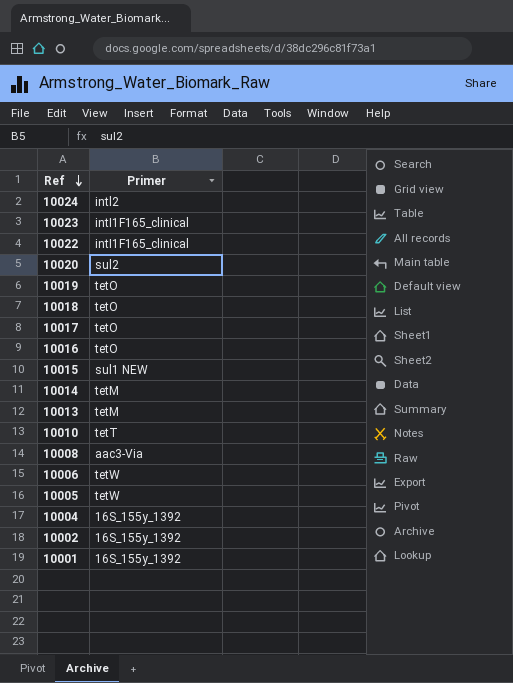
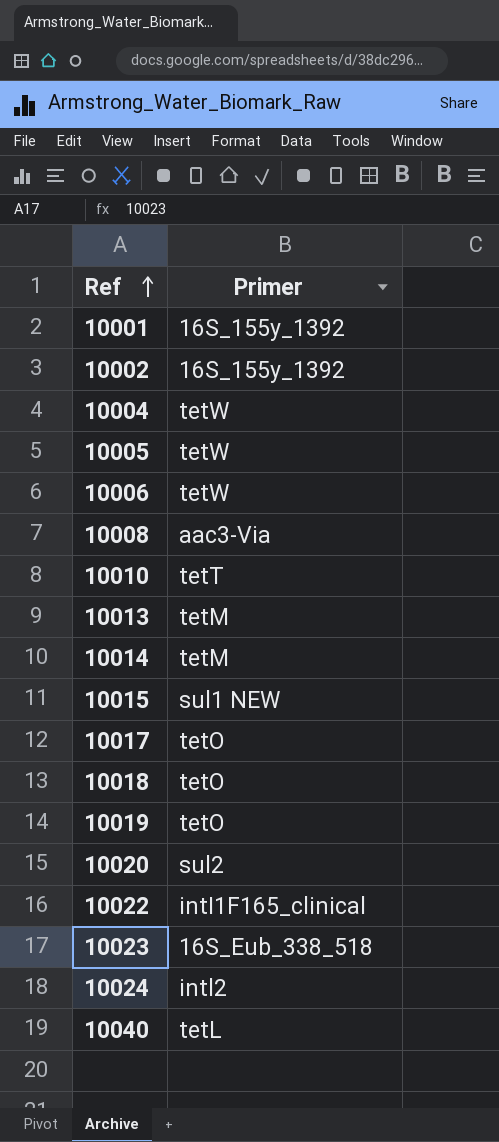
row order: Ref descending -> Ref ascending
row 10016: tetO -> none
10004 | Primer: 16S_155y_1392 -> tetW
10023 | Primer: intI1F165_clinical -> 16S_Eub_338_518
row 10040: none -> tetL

